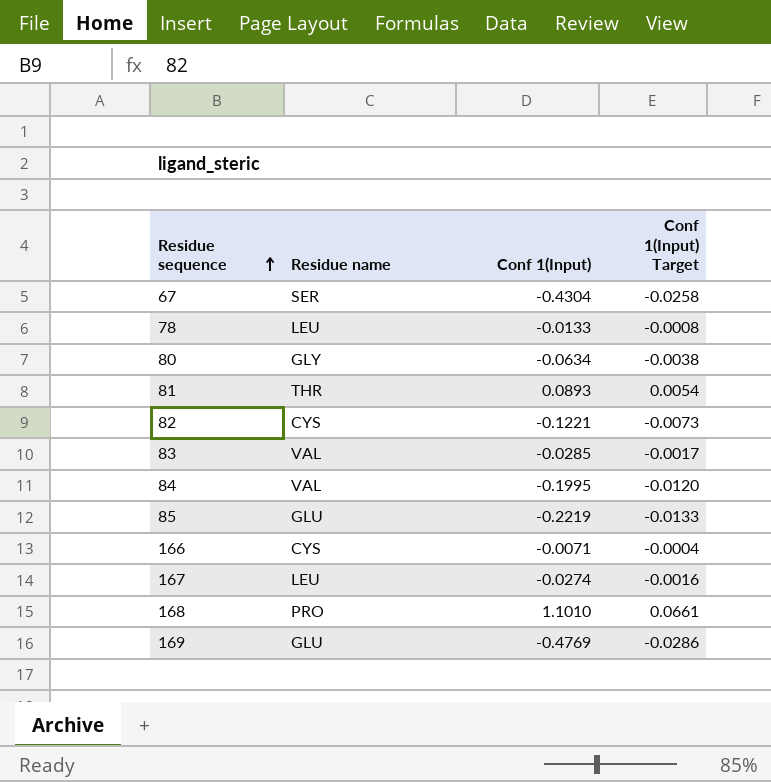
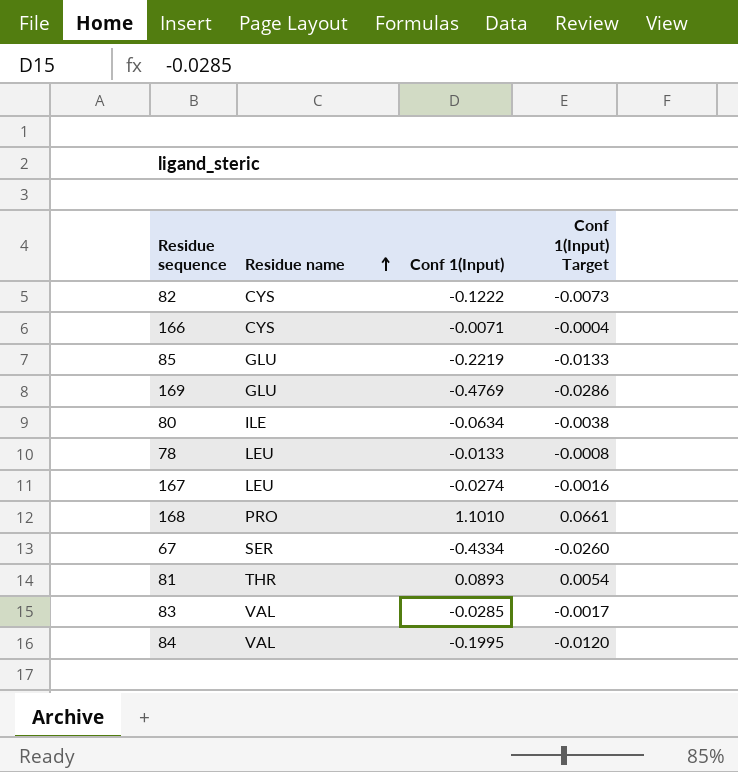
row order: Residue sequence ascending -> Residue name ascending
82 | Conf 1(Input): -0.1221 -> -0.1222
80 | Residue name: GLY -> ILE
67 | Conf 1(Input): -0.4304 -> -0.4334
67 | Conf 1(Input) Target: -0.0258 -> -0.0260

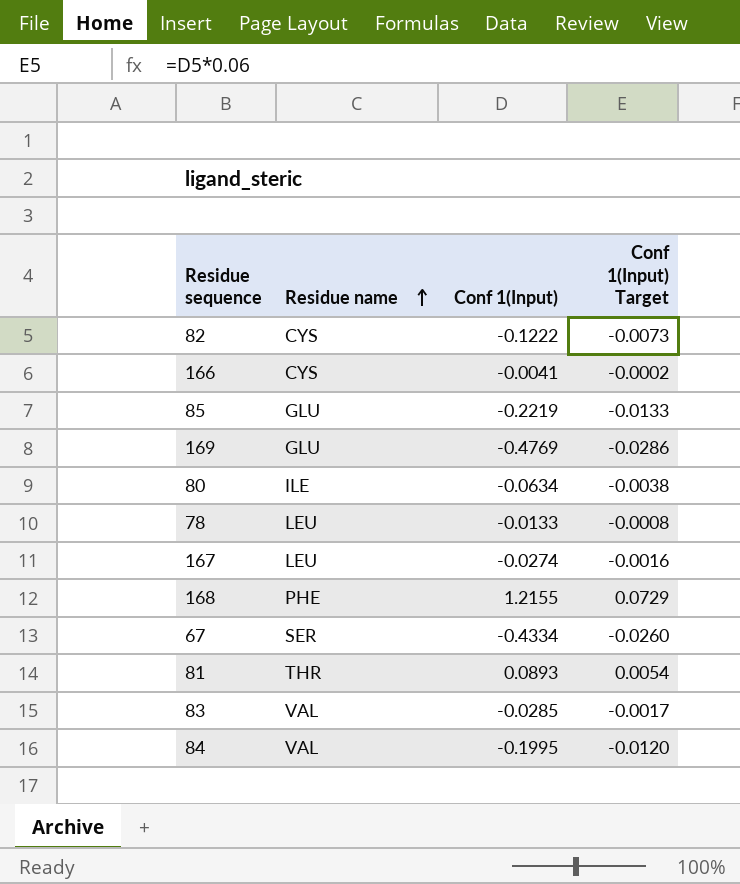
166 | Conf 1(Input): -0.0071 -> -0.0041
166 | Conf 1(Input) Target: -0.0004 -> -0.0002
168 | Residue name: PRO -> PHE
168 | Conf 1(Input): 1.1010 -> 1.2155
168 | Conf 1(Input) Target: 0.0661 -> 0.0729

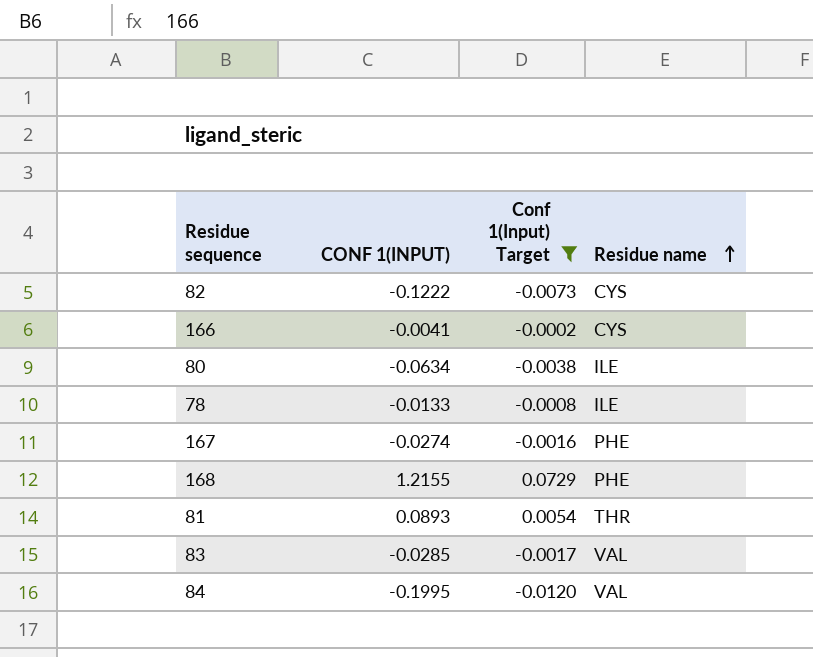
filter: none -> Conf 1(Input) Target >= -0.0120
column name: Conf 1(Input) -> CONF 1(INPUT)
column Residue name | position: 2 -> 4
78 | Residue name: LEU -> ILE
167 | Residue name: LEU -> PHE

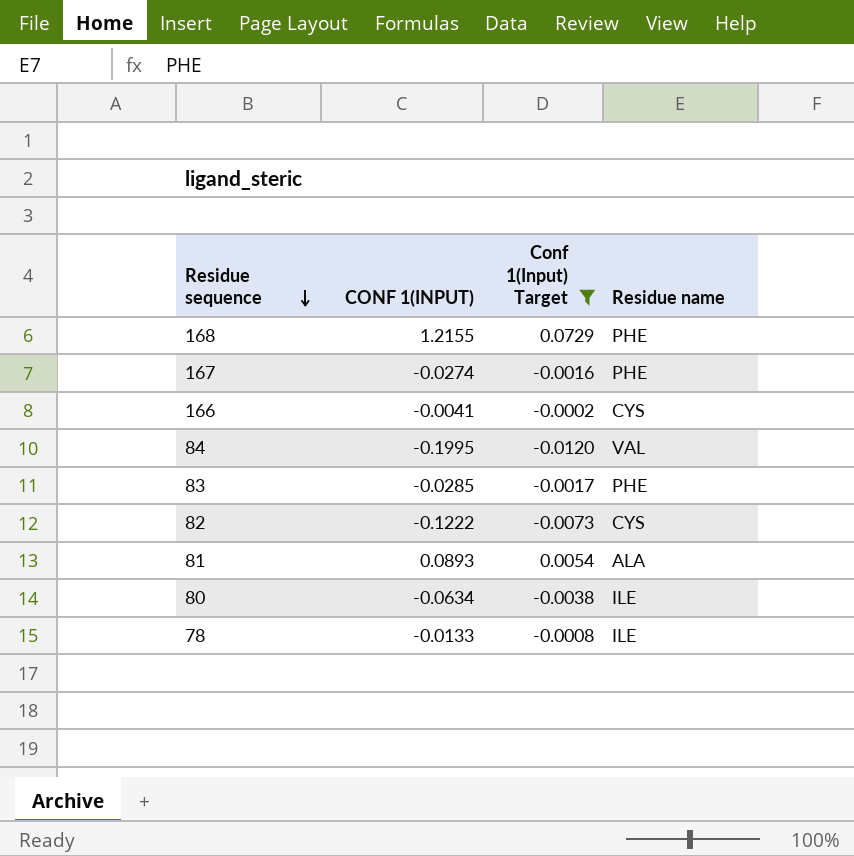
row order: Residue name ascending -> Residue sequence descending
83 | Residue name: VAL -> PHE
81 | Residue name: THR -> ALA

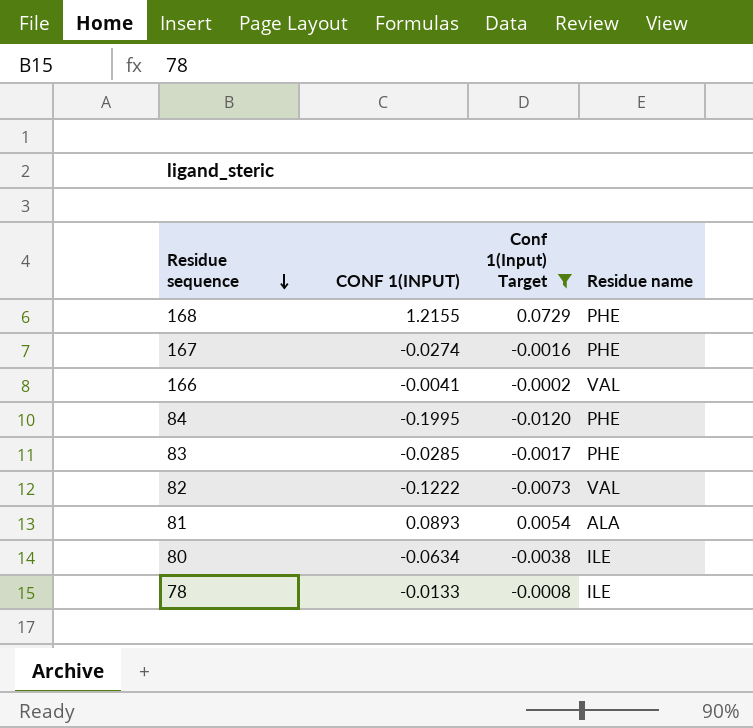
166 | Residue name: CYS -> VAL
84 | Residue name: VAL -> PHE
82 | Residue name: CYS -> VAL

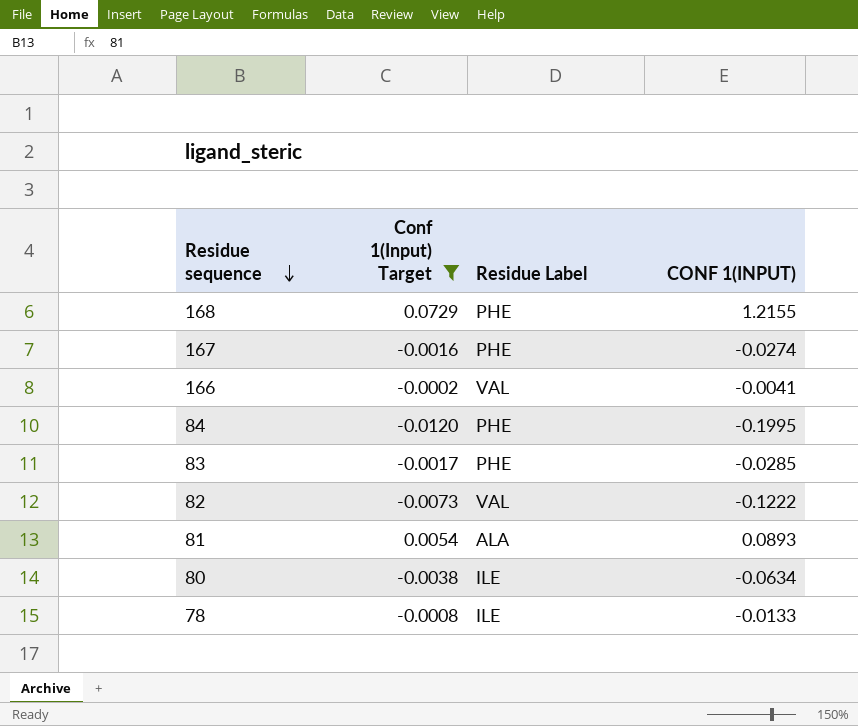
column name: Residue name -> Residue Label
column CONF 1(INPUT) | position: 2 -> 4

